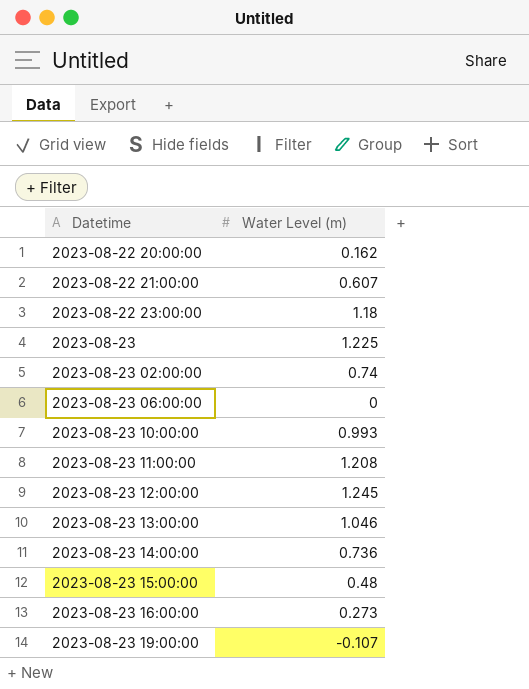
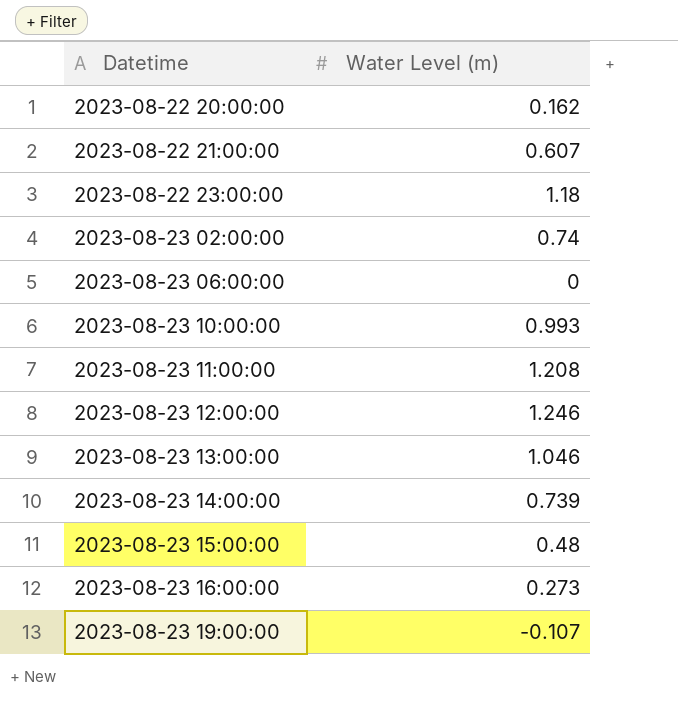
row 2023-08-23: 1.225 -> none
2023-08-23 12:00:00 | Water Level (m): 1.245 -> 1.246
2023-08-23 14:00:00 | Water Level (m): 0.736 -> 0.739

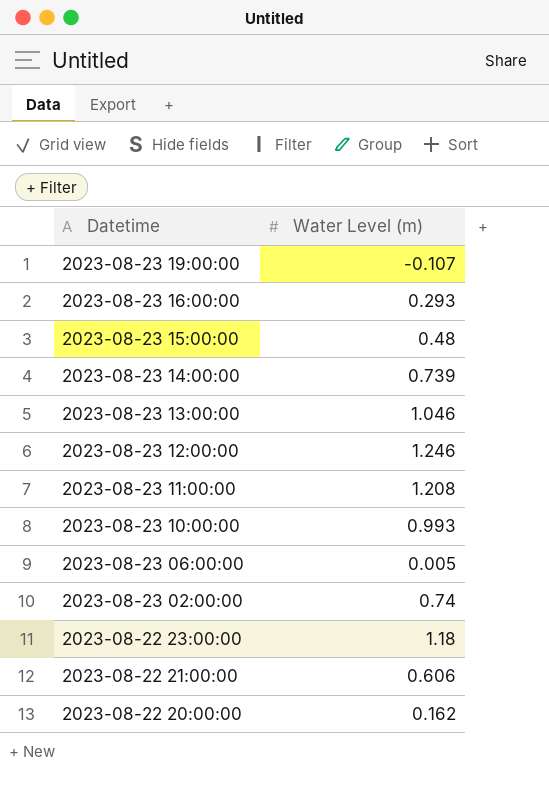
row order: Datetime ascending -> Datetime descending
2023-08-23 16:00:00 | Water Level (m): 0.273 -> 0.293
2023-08-23 06:00:00 | Water Level (m): 0 -> 0.005
2023-08-22 21:00:00 | Water Level (m): 0.607 -> 0.606

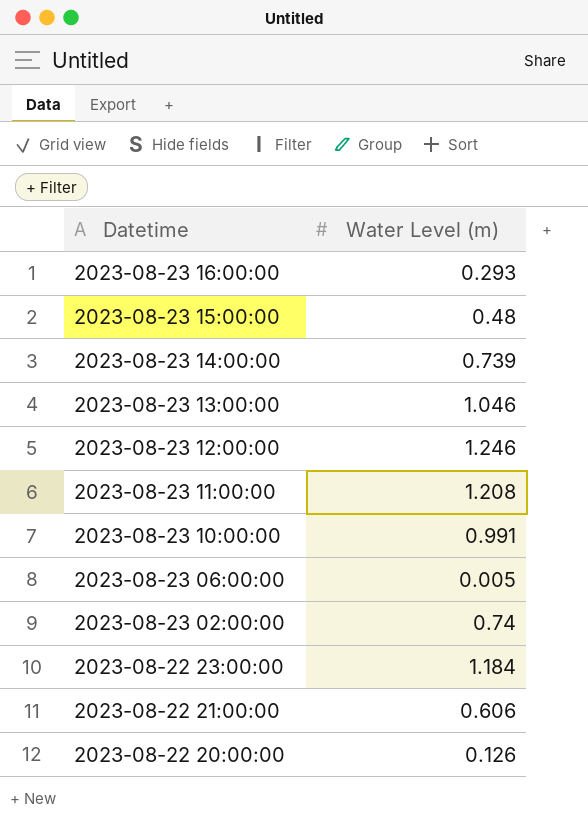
row 2023-08-23 19:00:00: -0.107 -> none
2023-08-23 10:00:00 | Water Level (m): 0.993 -> 0.991
2023-08-22 23:00:00 | Water Level (m): 1.18 -> 1.184
2023-08-22 20:00:00 | Water Level (m): 0.162 -> 0.126

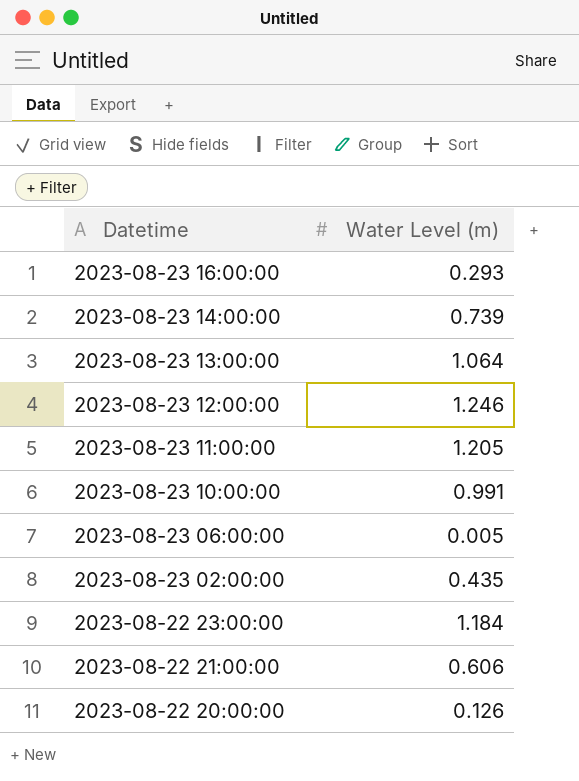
row 2023-08-23 15:00:00: 0.48 -> none
2023-08-23 13:00:00 | Water Level (m): 1.046 -> 1.064
2023-08-23 11:00:00 | Water Level (m): 1.208 -> 1.205
2023-08-23 02:00:00 | Water Level (m): 0.74 -> 0.435

